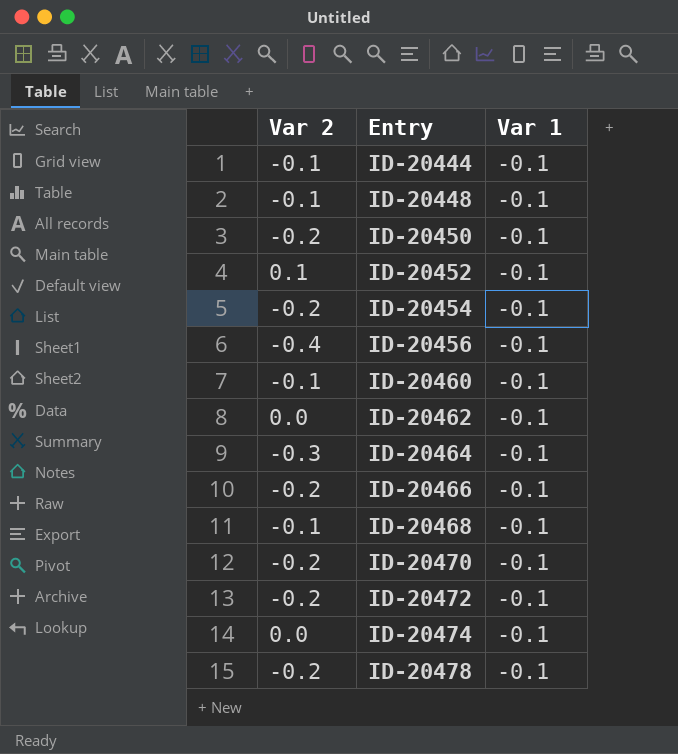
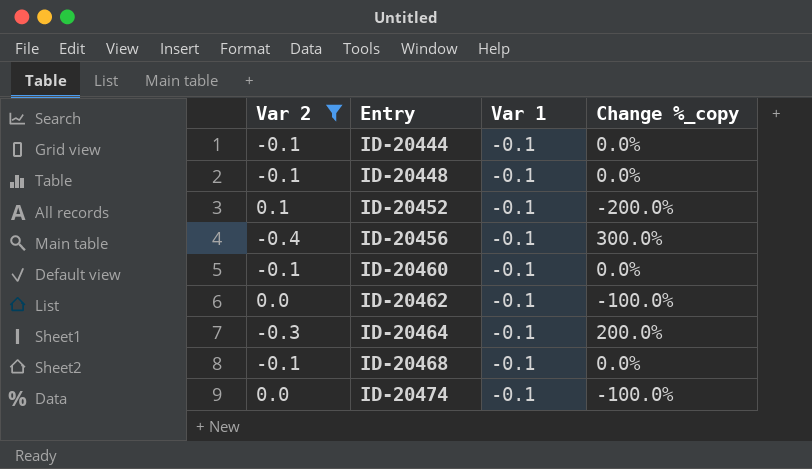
filter: none -> Var 2 != -0.2
column Change %_copy | formula: none -> ([Var 2] - [Var 1]) / [Var 1]

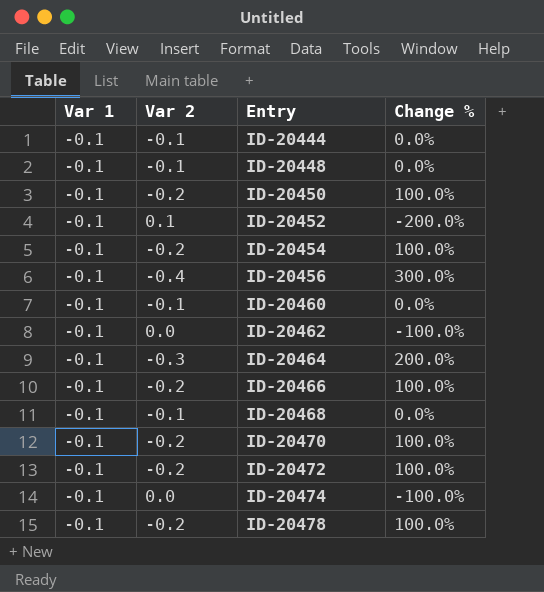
filter: Var 2 != -0.2 -> none
column Var 1 | position: 3 -> 1
column name: Change %_copy -> Change %

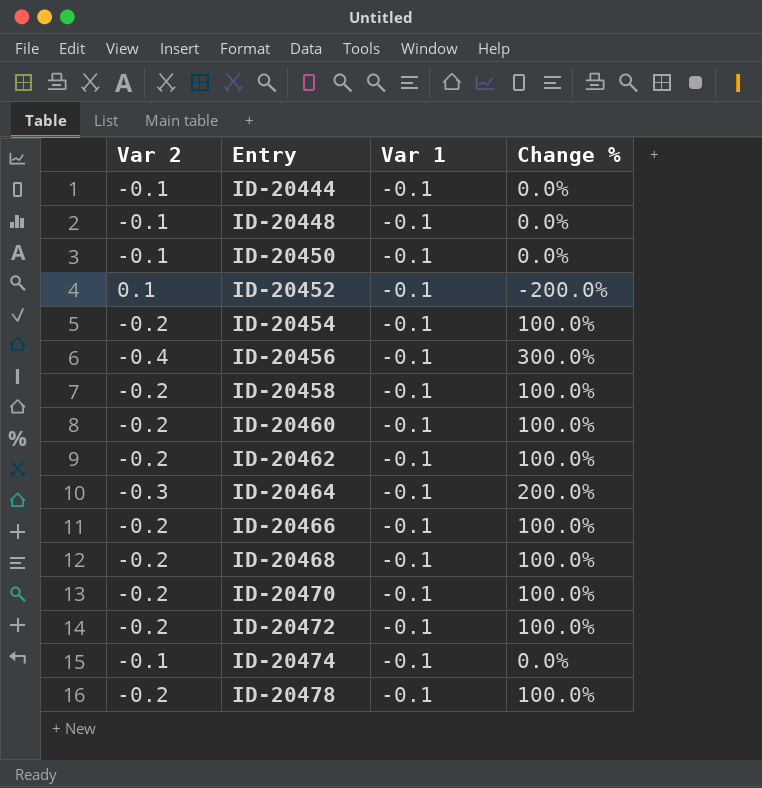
column Var 1 | position: 1 -> 3
ID-20450 | Var 2: -0.2 -> -0.1
ID-20450 | Change %: 100.0% -> 0.0%
row ID-20458: none -> -0.2 | -0.1 | 100.0%
ID-20460 | Var 2: -0.1 -> -0.2
ID-20460 | Change %: 0.0% -> 100.0%
ID-20462 | Var 2: 0.0 -> -0.2
ID-20462 | Change %: -100.0% -> 100.0%
ID-20468 | Var 2: -0.1 -> -0.2
ID-20468 | Change %: 0.0% -> 100.0%
ID-20474 | Var 2: 0.0 -> -0.1
ID-20474 | Change %: -100.0% -> 0.0%

